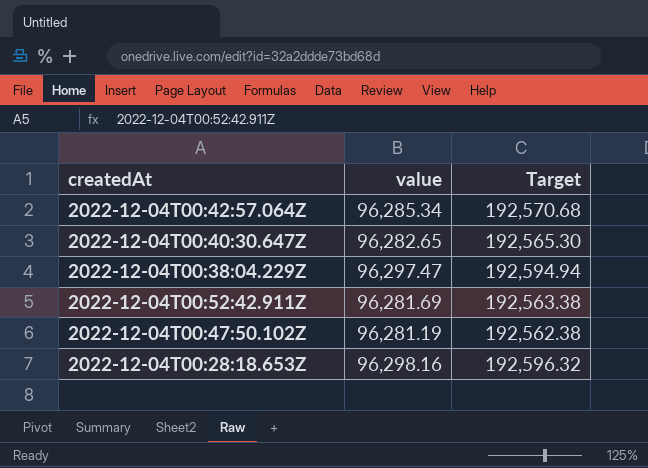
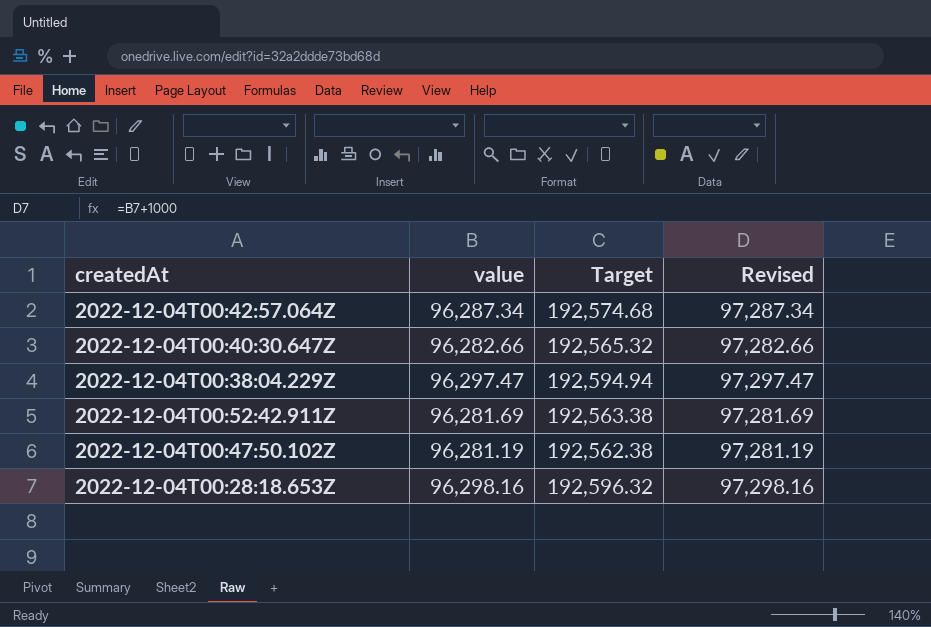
column Revised | formula: none -> [value] + 1000
2022-12-04T00:42:57.064Z | value: 96,285.34 -> 96,287.34
2022-12-04T00:42:57.064Z | Target: 192,570.68 -> 192,574.68
2022-12-04T00:40:30.647Z | value: 96,282.65 -> 96,282.66
2022-12-04T00:40:30.647Z | Target: 192,565.30 -> 192,565.32

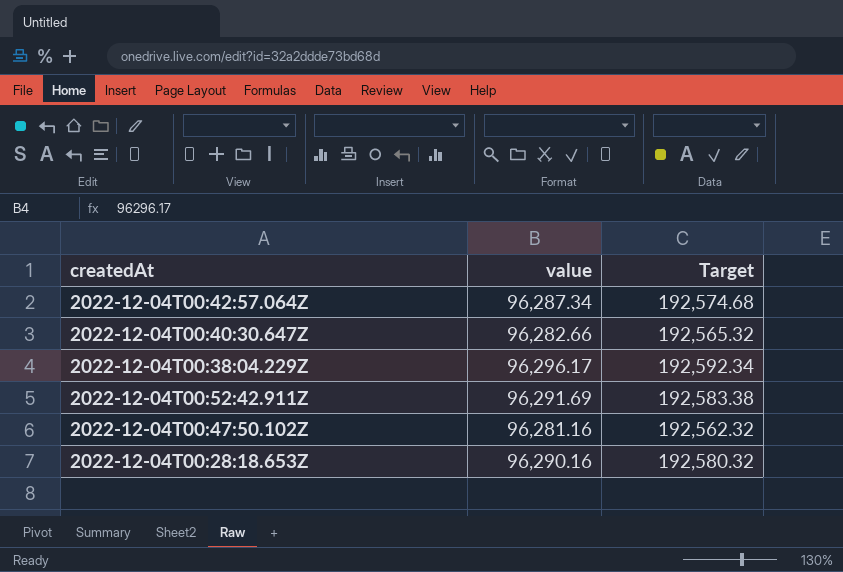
column Revised | formula: [value] + 1000 -> none
2022-12-04T00:38:04.229Z | value: 96,297.47 -> 96,296.17
2022-12-04T00:38:04.229Z | Target: 192,594.94 -> 192,592.34
2022-12-04T00:52:42.911Z | value: 96,281.69 -> 96,291.69
2022-12-04T00:52:42.911Z | Target: 192,563.38 -> 192,583.38
2022-12-04T00:47:50.102Z | value: 96,281.19 -> 96,281.16
2022-12-04T00:47:50.102Z | Target: 192,562.38 -> 192,562.32
2022-12-04T00:28:18.653Z | value: 96,298.16 -> 96,290.16
2022-12-04T00:28:18.653Z | Target: 192,596.32 -> 192,580.32

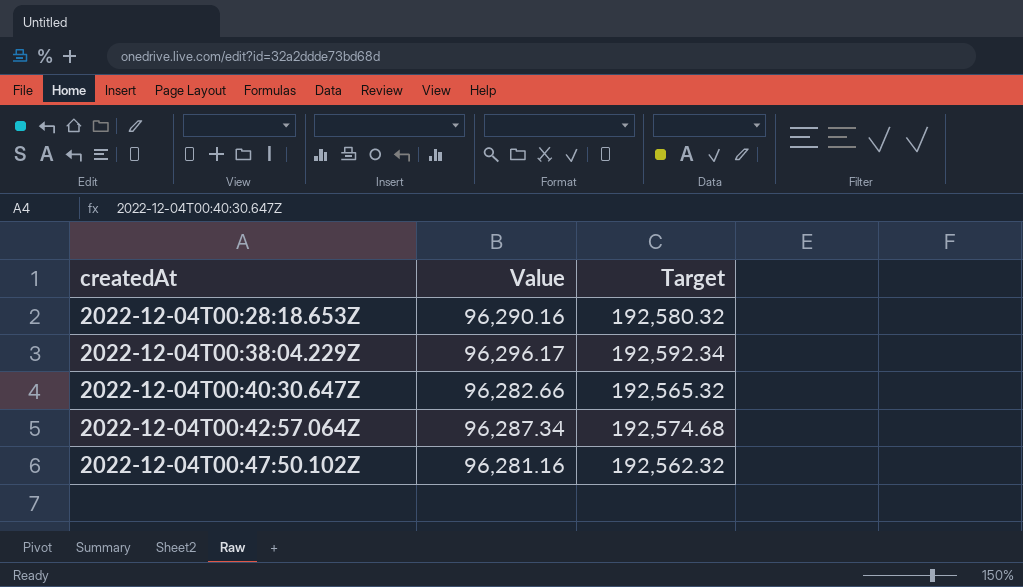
row order: none -> createdAt ascending
column name: value -> Value
row 2022-12-04T00:52:42.911Z: 96,291.69 | 192,583.38 -> none

